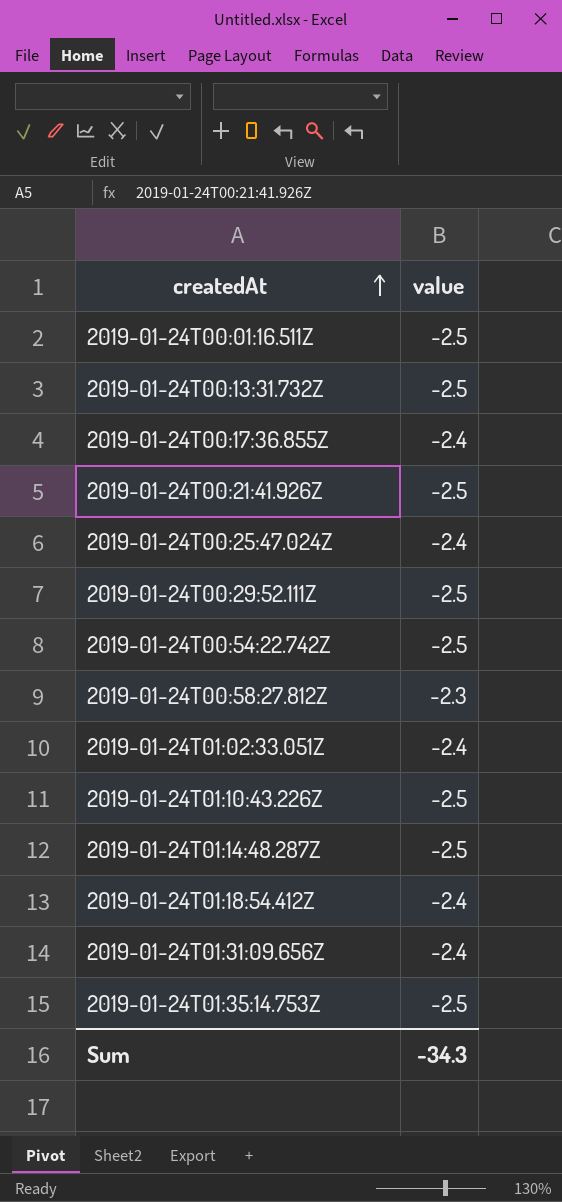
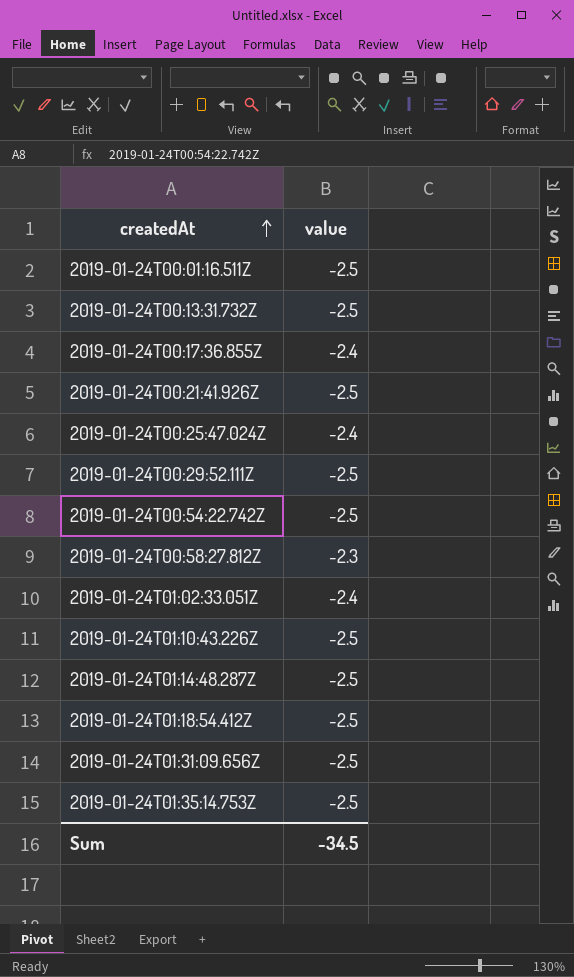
2019-01-24T01:18:54.412Z | value: -2.4 -> -2.5
2019-01-24T01:31:09.656Z | value: -2.4 -> -2.5
Sum | value: -34.3 -> -34.5

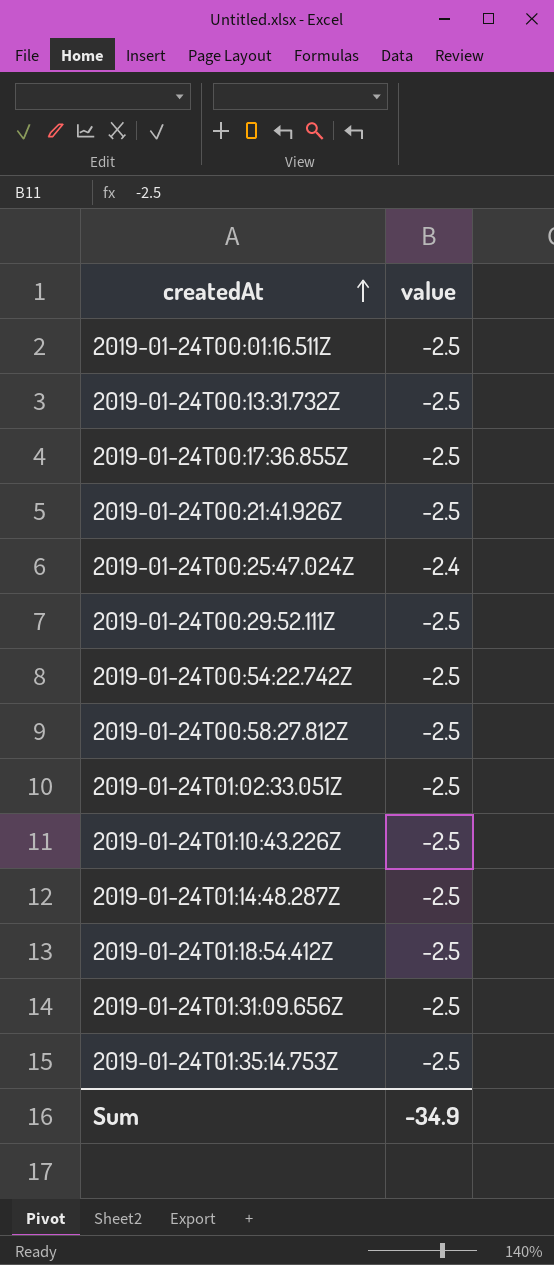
2019-01-24T00:17:36.855Z | value: -2.4 -> -2.5
2019-01-24T00:58:27.812Z | value: -2.3 -> -2.5
2019-01-24T01:02:33.051Z | value: -2.4 -> -2.5
Sum | value: -34.5 -> -34.9

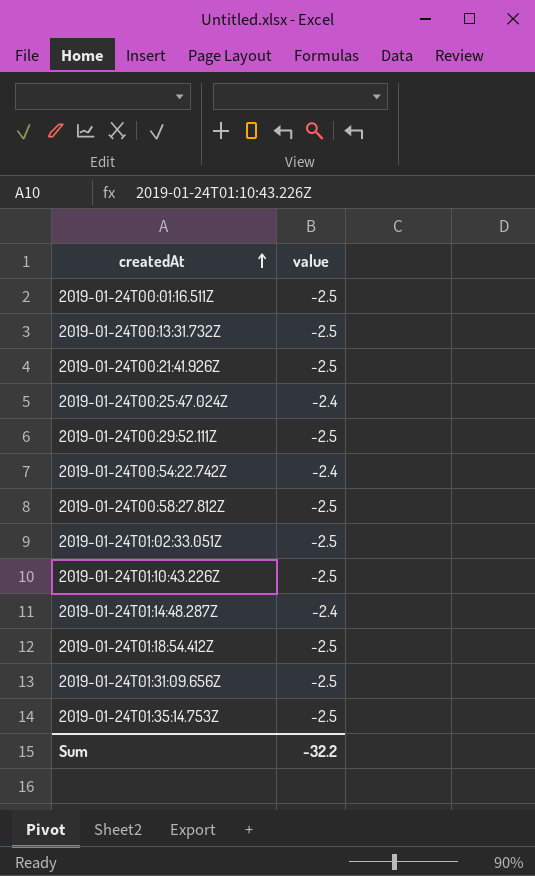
row 2019-01-24T00:17:36.855Z: -2.5 -> none
2019-01-24T00:54:22.742Z | value: -2.5 -> -2.4
2019-01-24T01:14:48.287Z | value: -2.5 -> -2.4
Sum | value: -34.9 -> -32.2

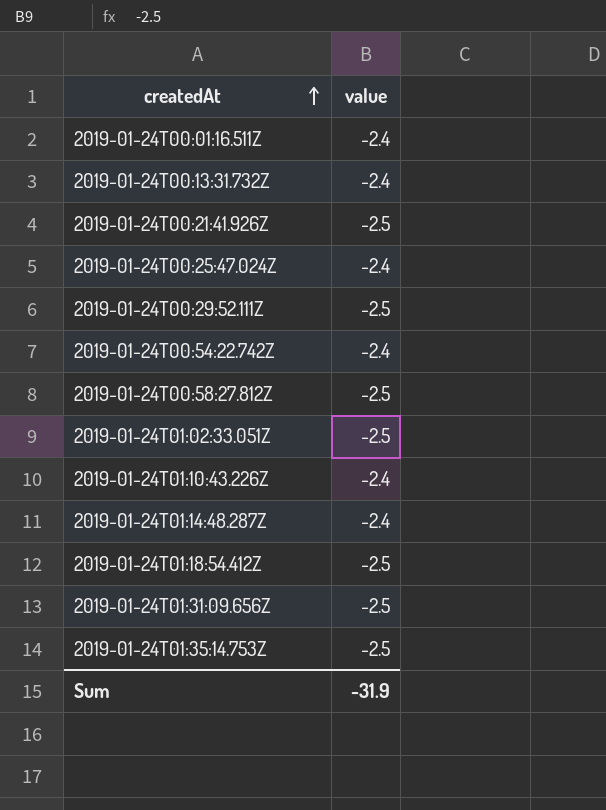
2019-01-24T00:01:16.511Z | value: -2.5 -> -2.4
2019-01-24T00:13:31.732Z | value: -2.5 -> -2.4
2019-01-24T01:10:43.226Z | value: -2.5 -> -2.4
Sum | value: -32.2 -> -31.9

